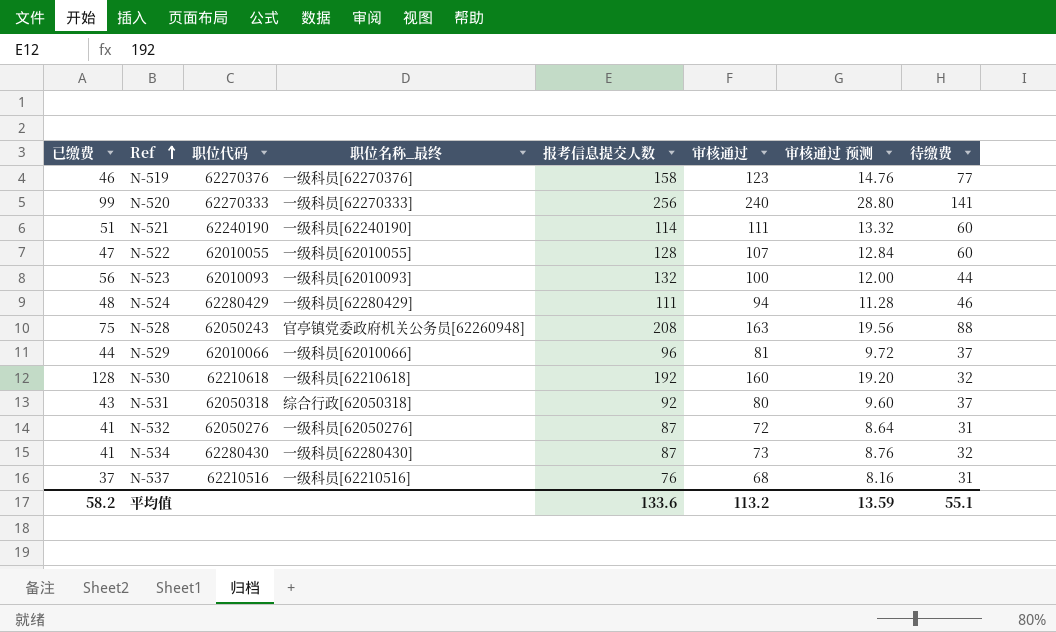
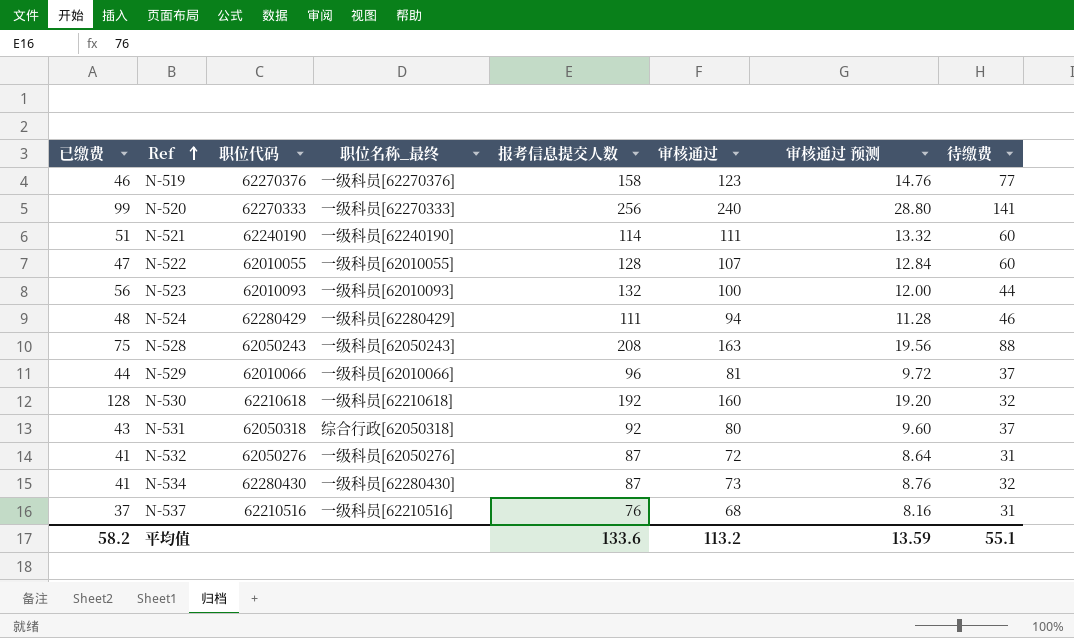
N-528 | 职位名称_最终: 官亭镇党委政府机关公务员[62260948] -> 一级科员[62050243]

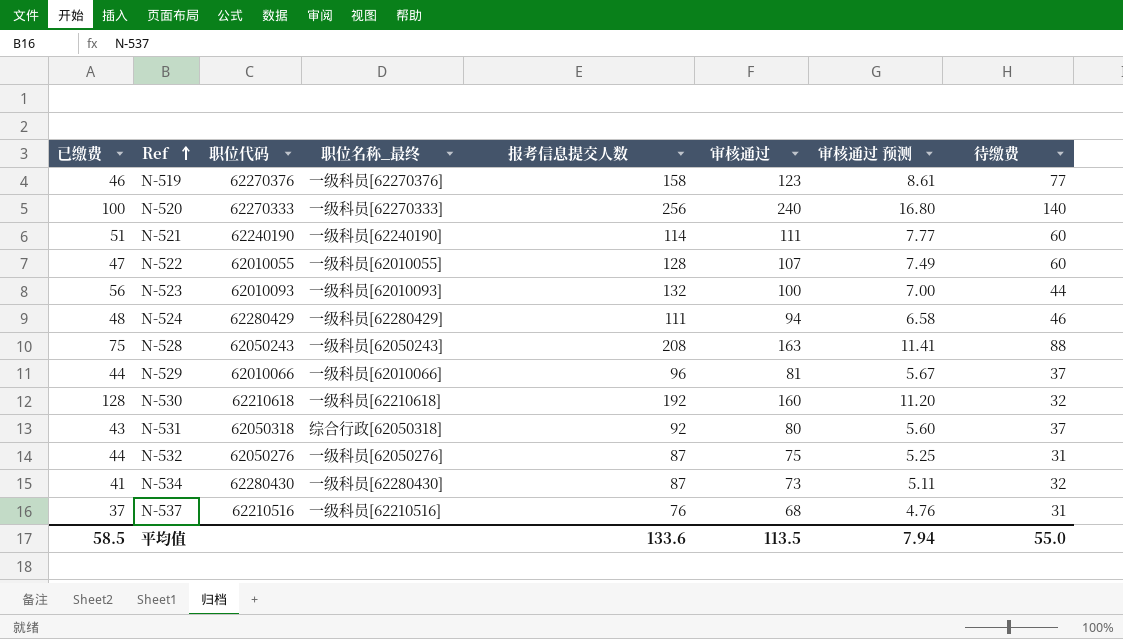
column 审核通过 预测 | formula: [审核通过] * 0.12 -> [审核通过] * 0.07
N-520 | 已缴费: 99 -> 100
N-520 | 待缴费: 141 -> 140
N-532 | 已缴费: 41 -> 44
N-532 | 审核通过: 72 -> 75
平均值 | 已缴费: 58.2 -> 58.5
平均值 | 审核通过: 113.2 -> 113.5
平均值 | 审核通过 预测: 13.59 -> 7.94
平均值 | 待缴费: 55.1 -> 55.0

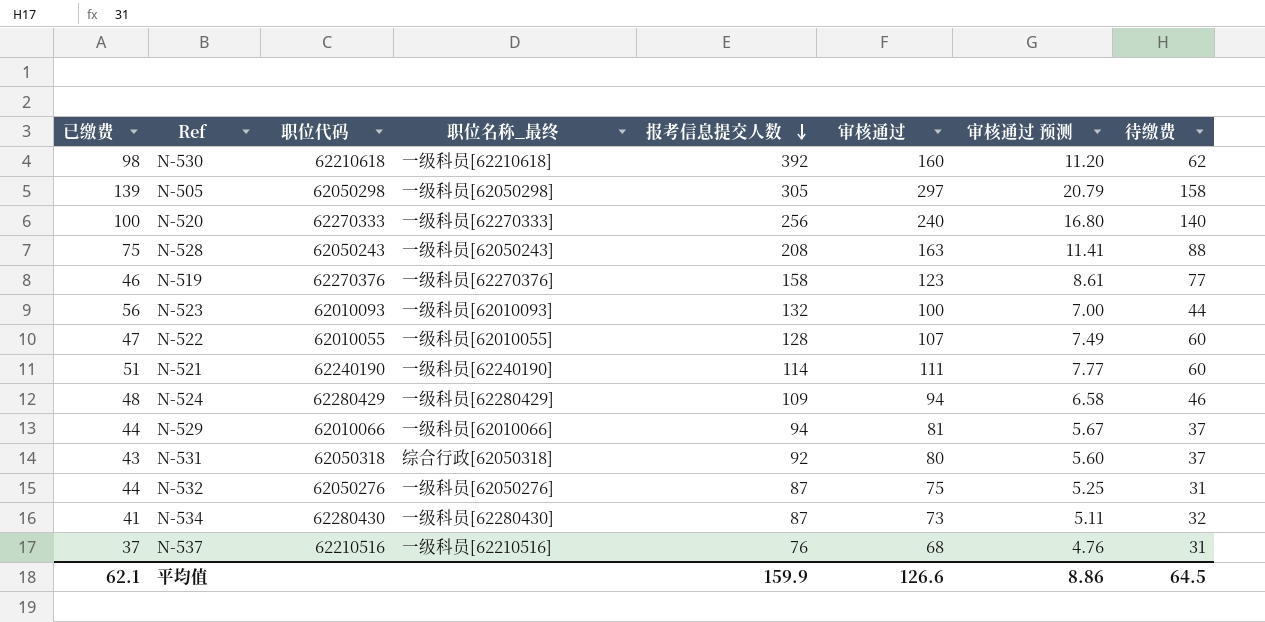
row order: Ref ascending -> 报考信息提交人数 descending
N-530 | 已缴费: 128 -> 98
N-530 | 报考信息提交人数: 192 -> 392
N-530 | 待缴费: 32 -> 62
row N-505: none -> 139 | 62050298 | 一级科员[62050298] | 305 | 297 | 20.79 | 158
N-524 | 报考信息提交人数: 111 -> 109
N-529 | 报考信息提交人数: 96 -> 94
平均值 | 已缴费: 58.5 -> 62.1
平均值 | 报考信息提交人数: 133.6 -> 159.9
平均值 | 审核通过: 113.5 -> 126.6
平均值 | 审核通过 预测: 7.94 -> 8.86
平均值 | 待缴费: 55.0 -> 64.5

